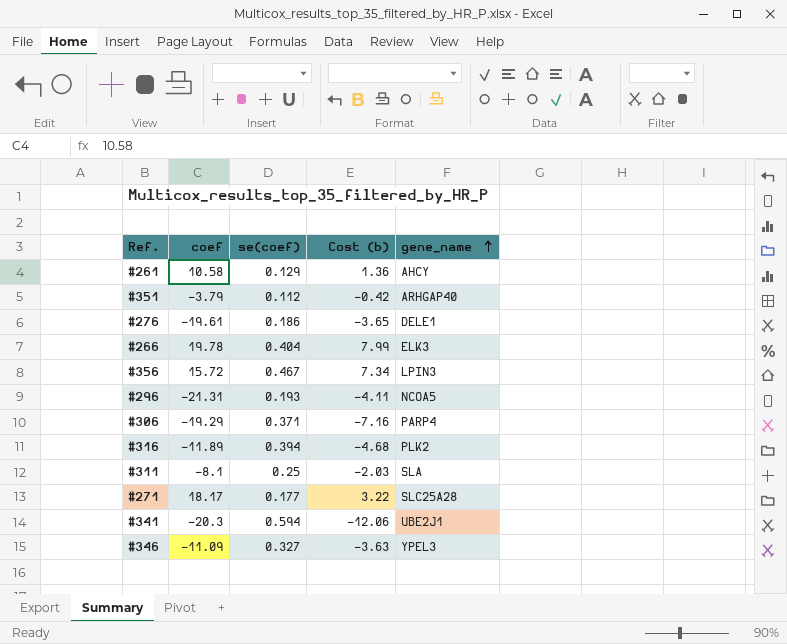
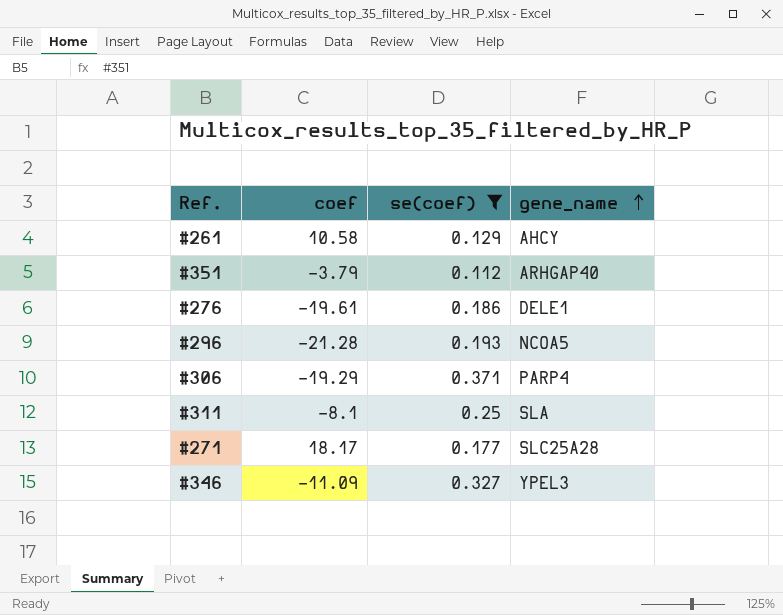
filter: none -> se(coef) <= 0.371
column Cost (b) | formula: [coef] * [se(coef)] -> none
#296 | coef: -21.31 -> -21.28

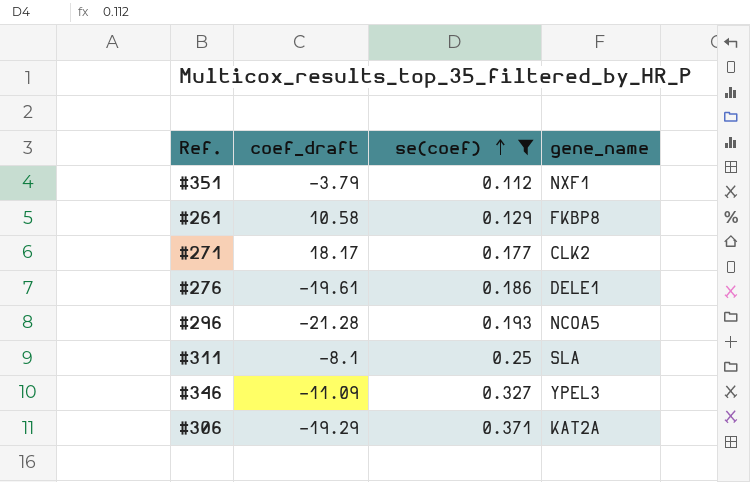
row order: gene_name ascending -> se(coef) ascending
column name: coef -> coef_draft
#351 | gene_name: ARHGAP40 -> NXF1
#261 | gene_name: AHCY -> FKBP8
#271 | gene_name: SLC25A28 -> CLK2
#306 | gene_name: PARP4 -> KAT2A

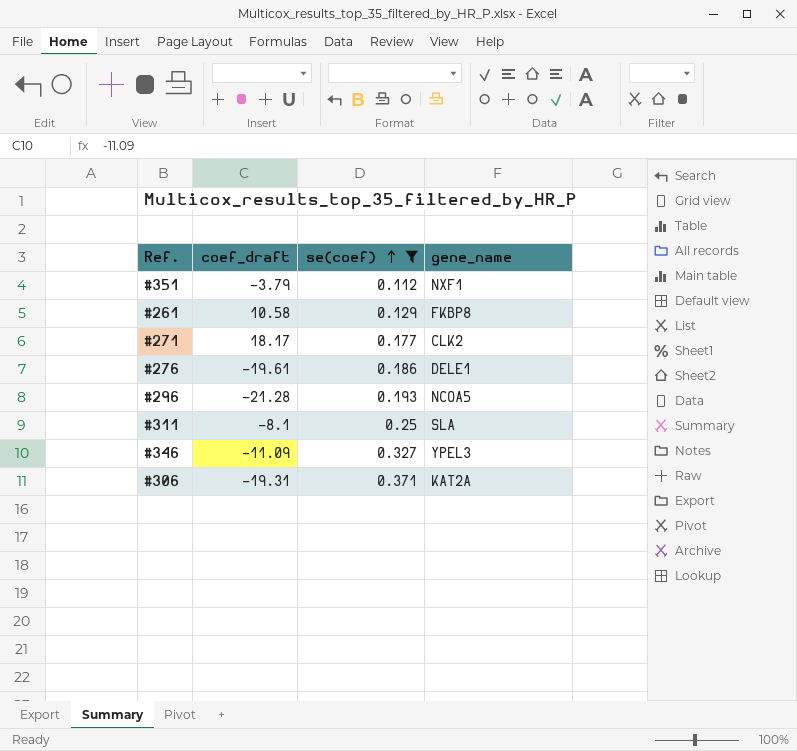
#306 | coef_draft: -19.29 -> -19.31

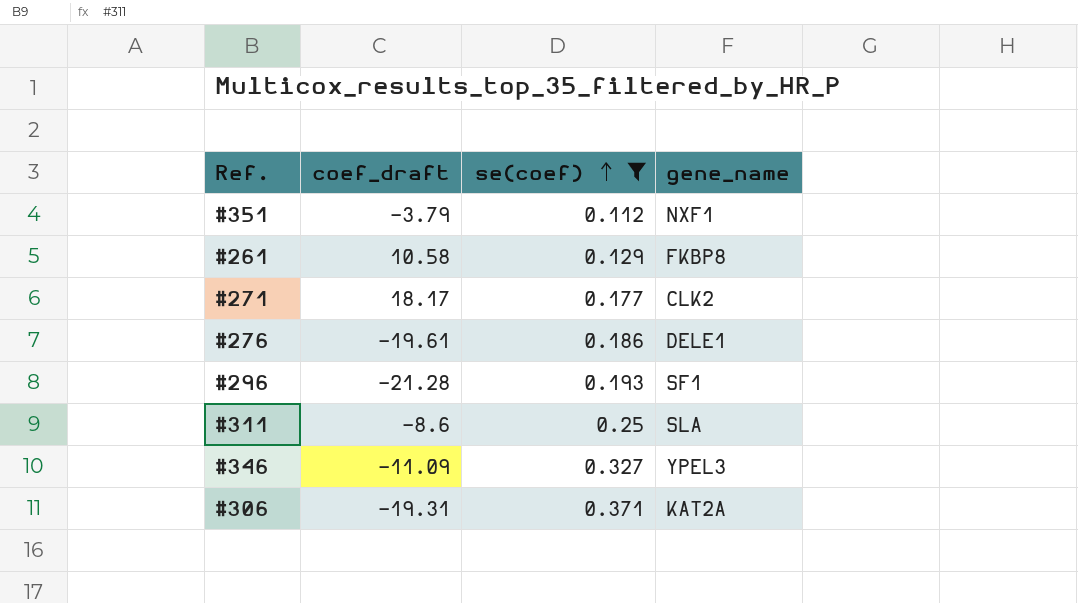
#296 | gene_name: NCOA5 -> SF1
#311 | coef_draft: -8.1 -> -8.6

